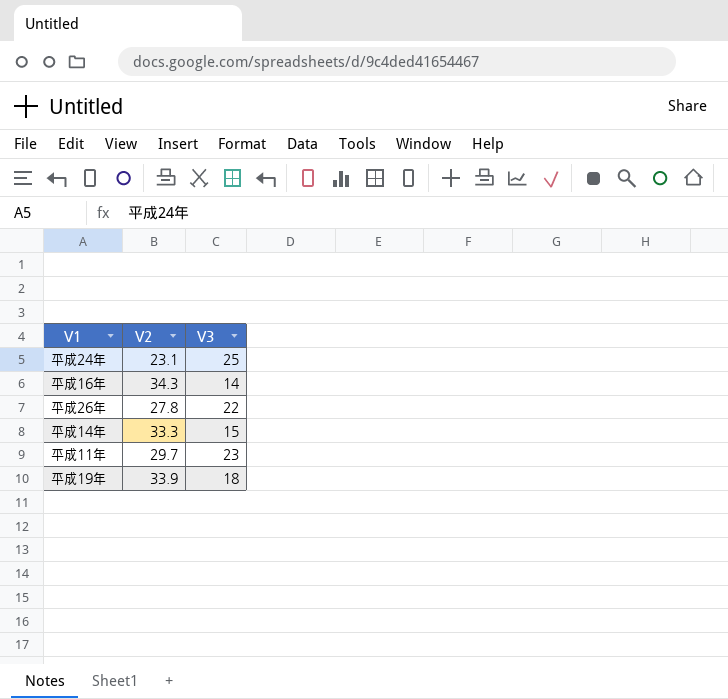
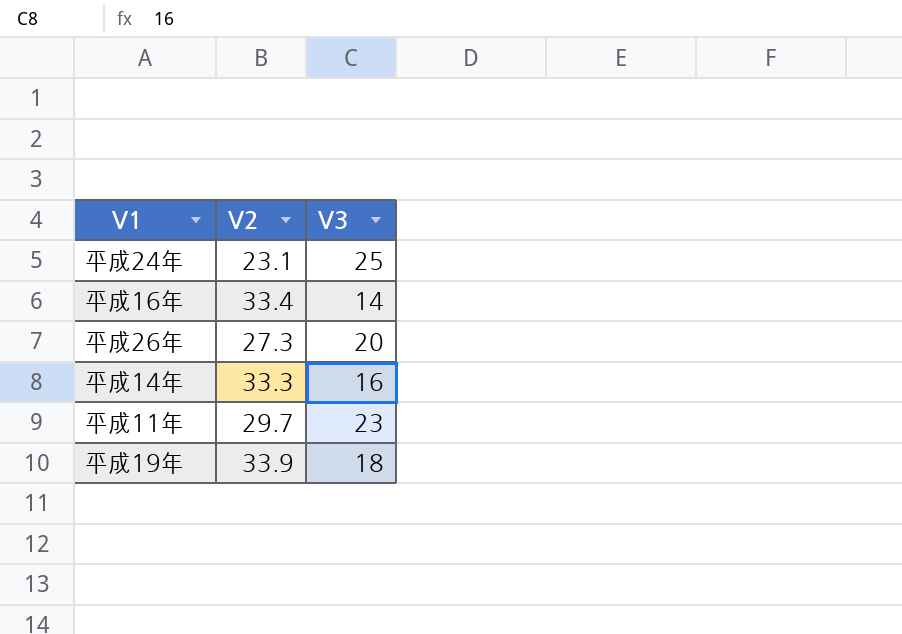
平成16年 | V2: 34.3 -> 33.4
平成26年 | V2: 27.8 -> 27.3
平成26年 | V3: 22 -> 20
平成14年 | V3: 15 -> 16

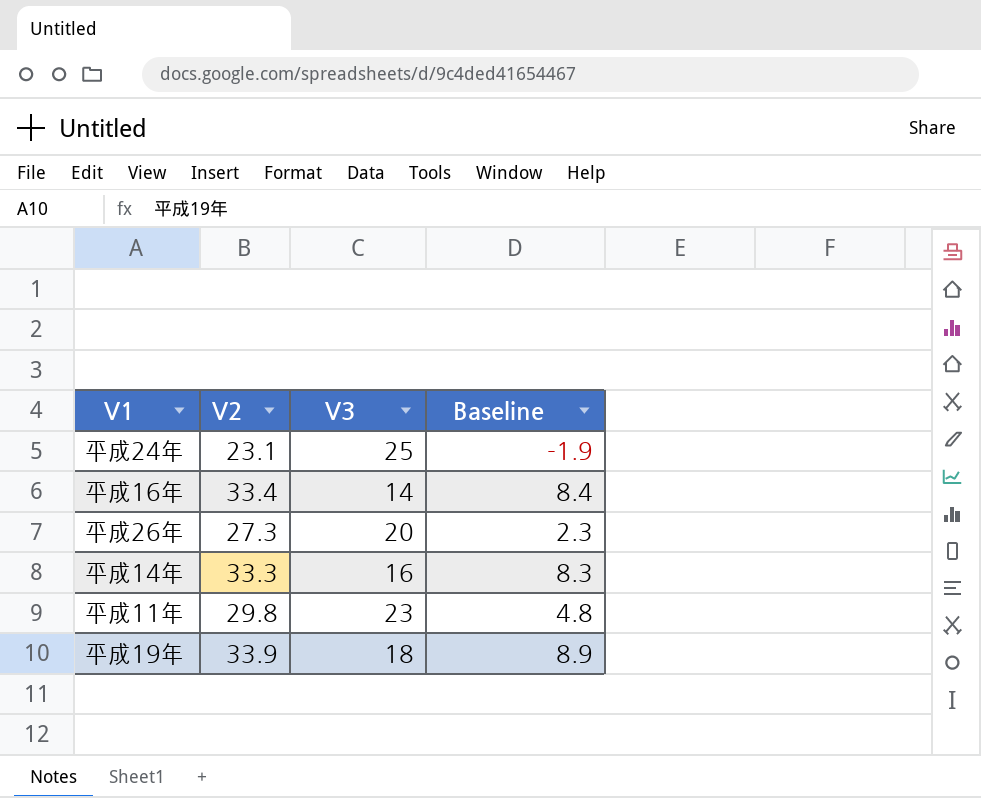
column Baseline | formula: none -> [V2] - 25
平成11年 | V2: 29.7 -> 29.8

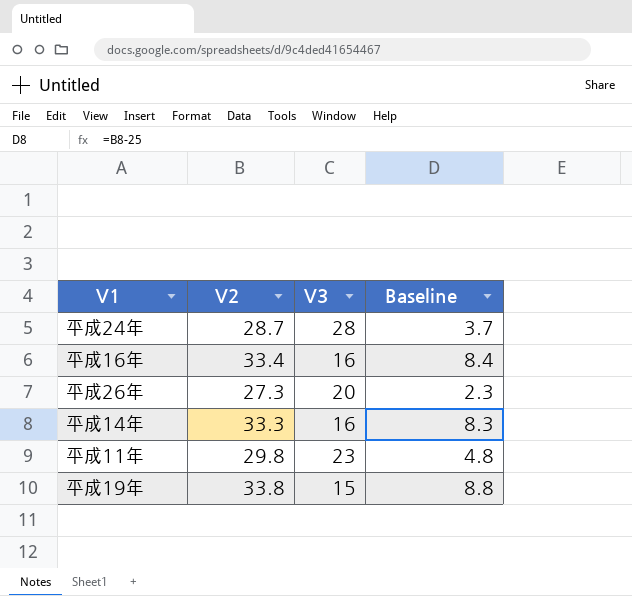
平成24年 | V2: 23.1 -> 28.7
平成24年 | V3: 25 -> 28
平成24年 | Baseline: -1.9 -> 3.7
平成16年 | V3: 14 -> 16
平成19年 | V2: 33.9 -> 33.8
平成19年 | V3: 18 -> 15
平成19年 | Baseline: 8.9 -> 8.8

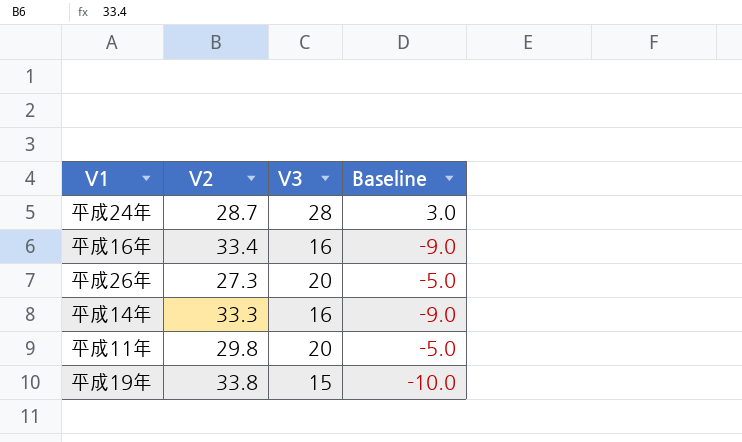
column Baseline | formula: [V2] - 25 -> [V3] - 25
平成11年 | V3: 23 -> 20

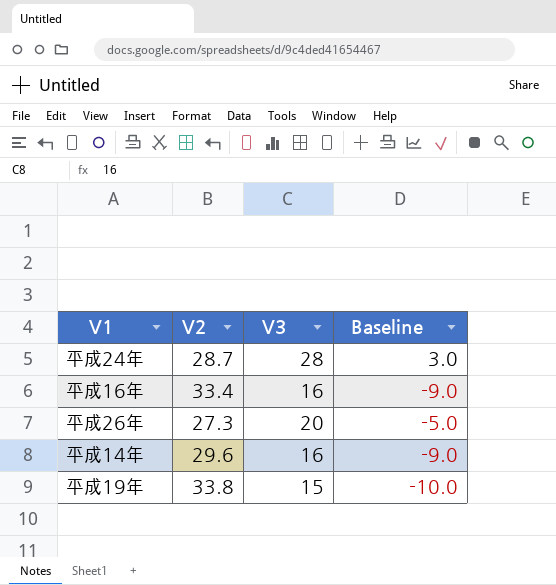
row 平成11年: 29.8 | 20 | -5.0 -> none
平成14年 | V2: 33.3 -> 29.6

